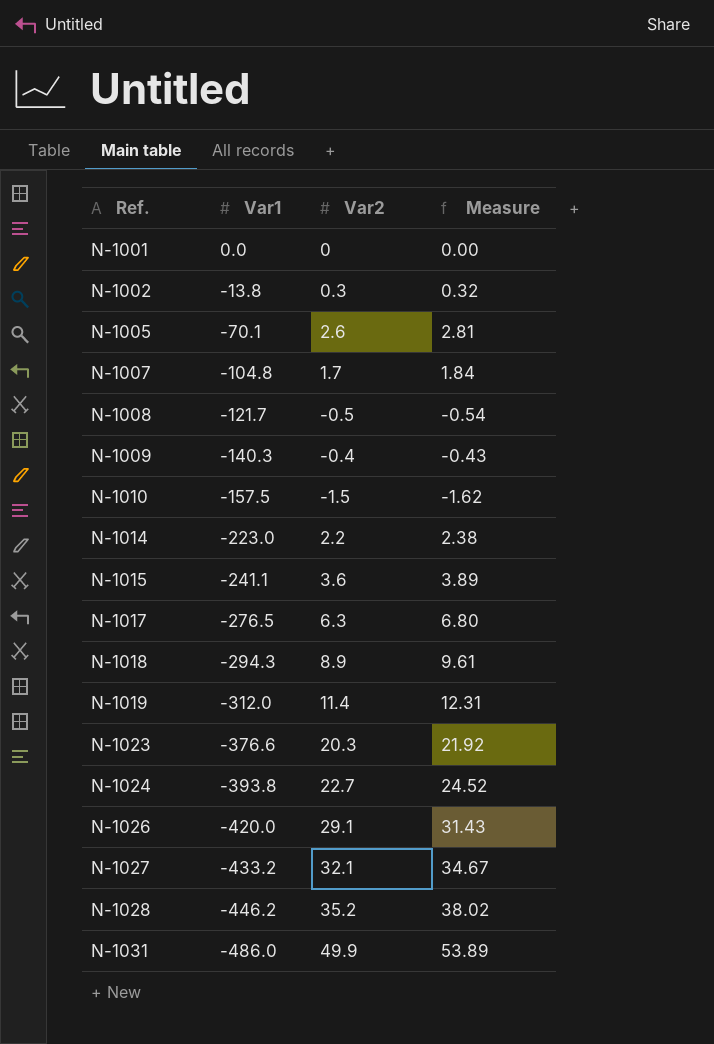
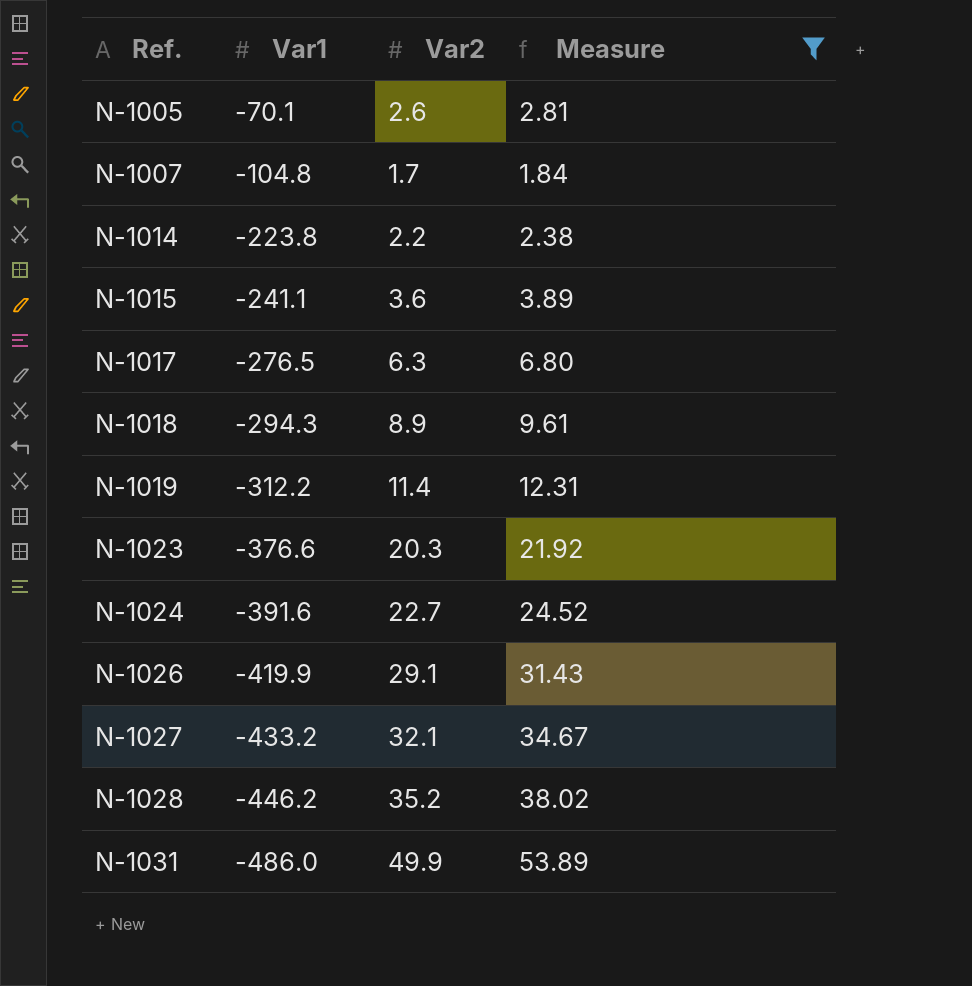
filter: none -> Measure >= 1.84
N-1014 | Var1: -223.0 -> -223.8
N-1019 | Var1: -312.0 -> -312.2
N-1024 | Var1: -393.8 -> -391.6
N-1026 | Var1: -420.0 -> -419.9

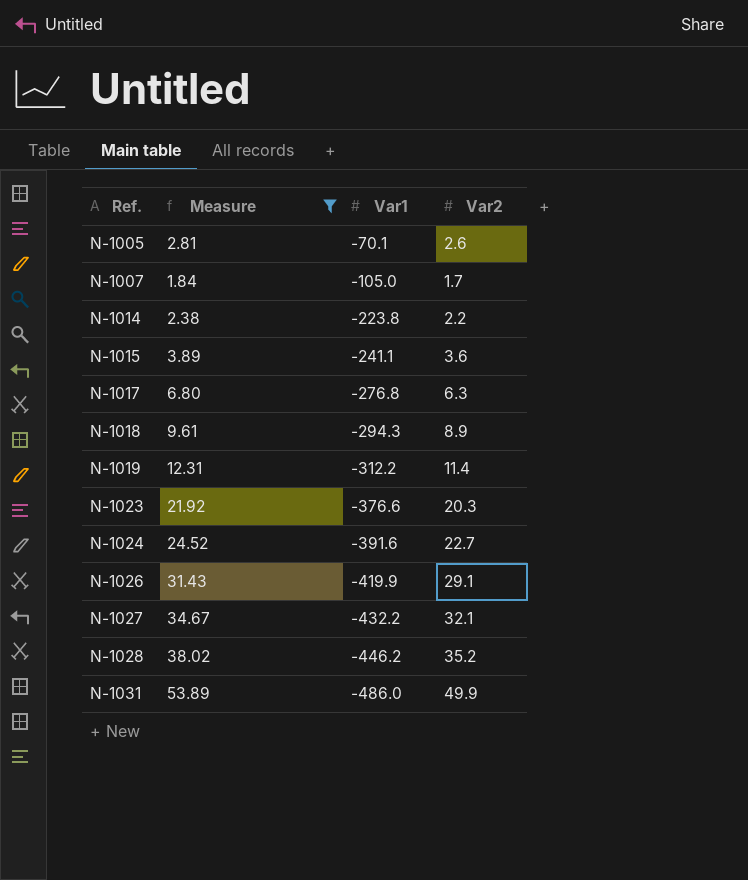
column Measure | position: 4 -> 2
N-1007 | Var1: -104.8 -> -105.0
N-1017 | Var1: -276.5 -> -276.8
N-1027 | Var1: -433.2 -> -432.2

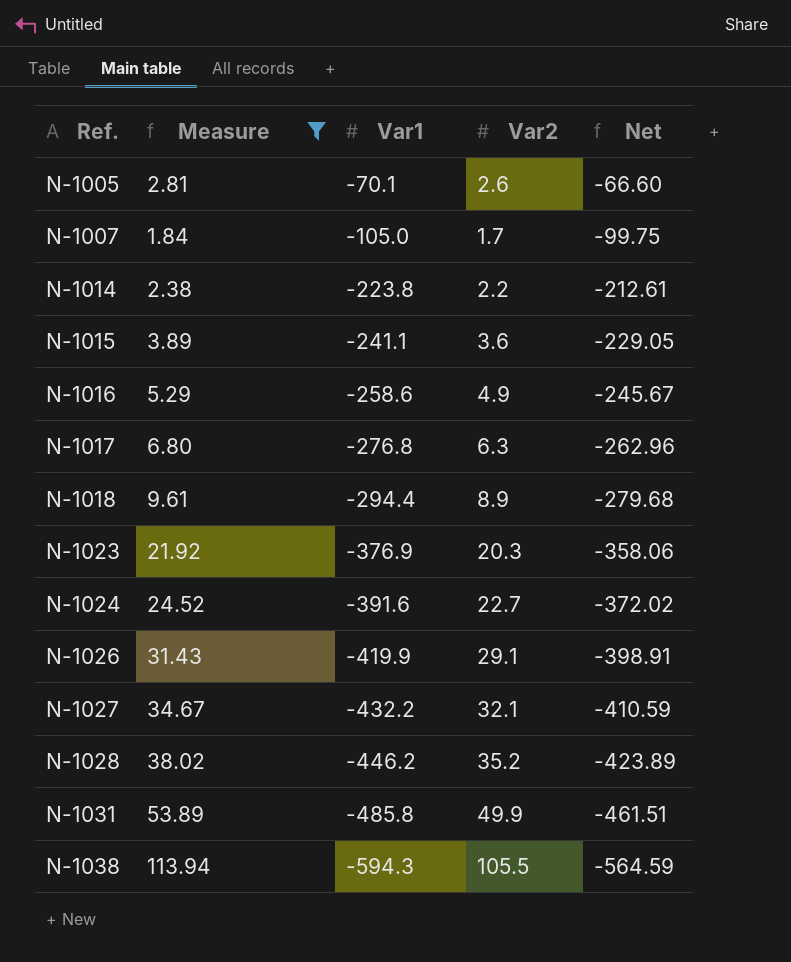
column Net | formula: none -> [Var1] * 0.95
row N-1019: 12.31 | -312.2 | 11.4 -> none
row N-1016: none -> 5.29 | -258.6 | 4.9 | -245.67
N-1018 | Var1: -294.3 -> -294.4
N-1023 | Var1: -376.6 -> -376.9
N-1031 | Var1: -486.0 -> -485.8
row N-1038: none -> 113.94 | -594.3 | 105.5 | -564.59

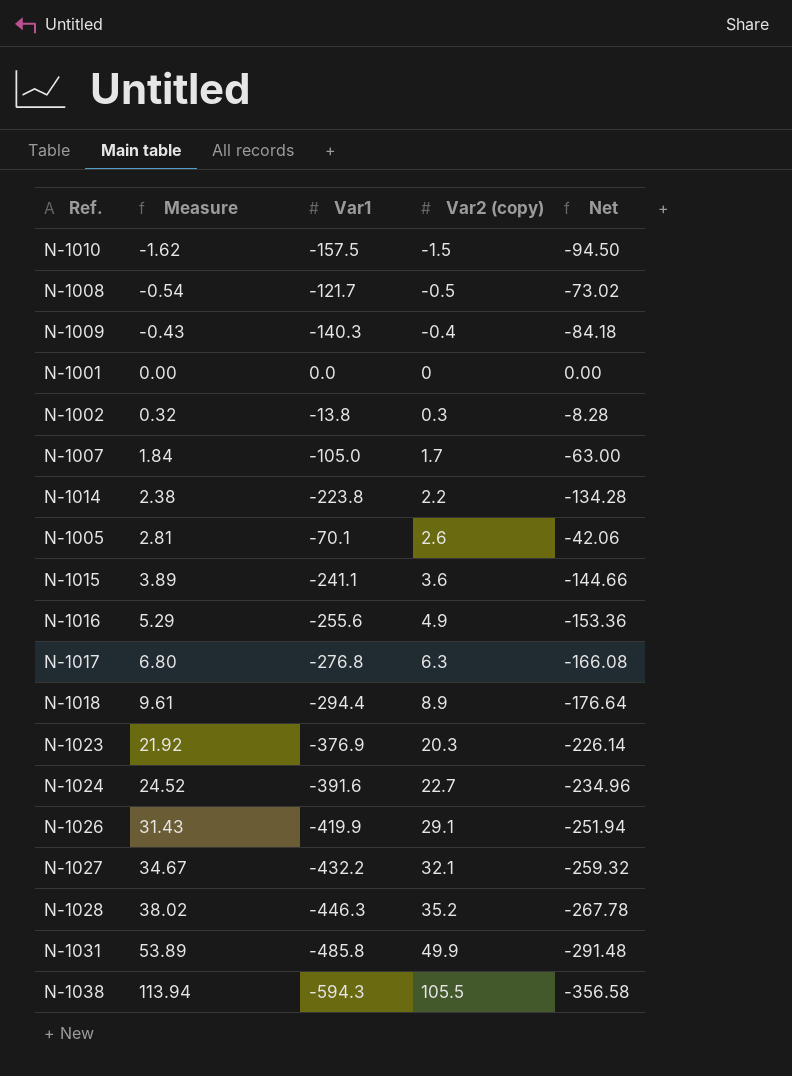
filter: Measure >= 1.84 -> none
row order: Ref. ascending -> Measure ascending
column name: Var2 -> Var2 (copy)
column Net | formula: [Var1] * 0.95 -> [Var1] * 0.6
N-1016 | Var1: -258.6 -> -255.6
N-1028 | Var1: -446.2 -> -446.3

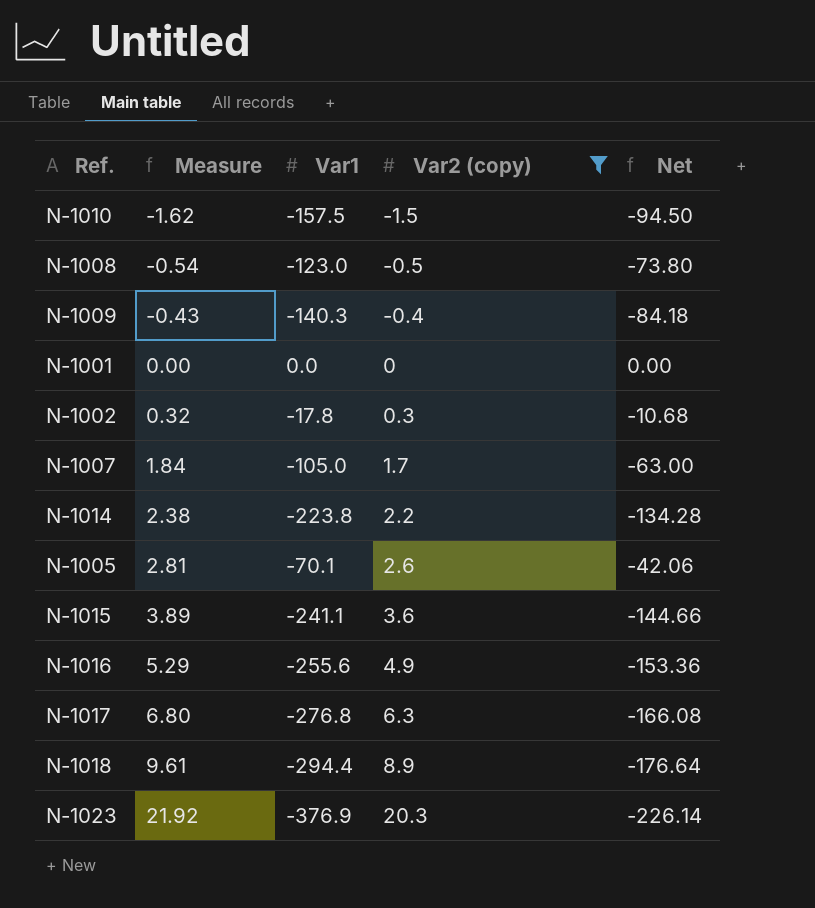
filter: none -> Var2 (copy) <= 20.3
N-1008 | Var1: -121.7 -> -123.0
N-1008 | Net: -73.02 -> -73.80
N-1002 | Var1: -13.8 -> -17.8
N-1002 | Net: -8.28 -> -10.68

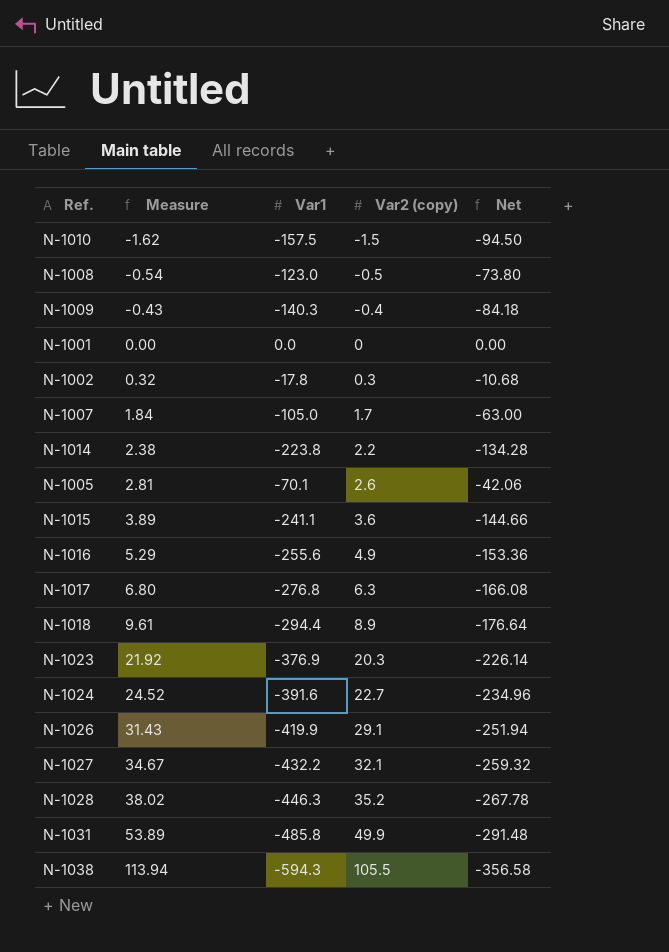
filter: Var2 (copy) <= 20.3 -> none

